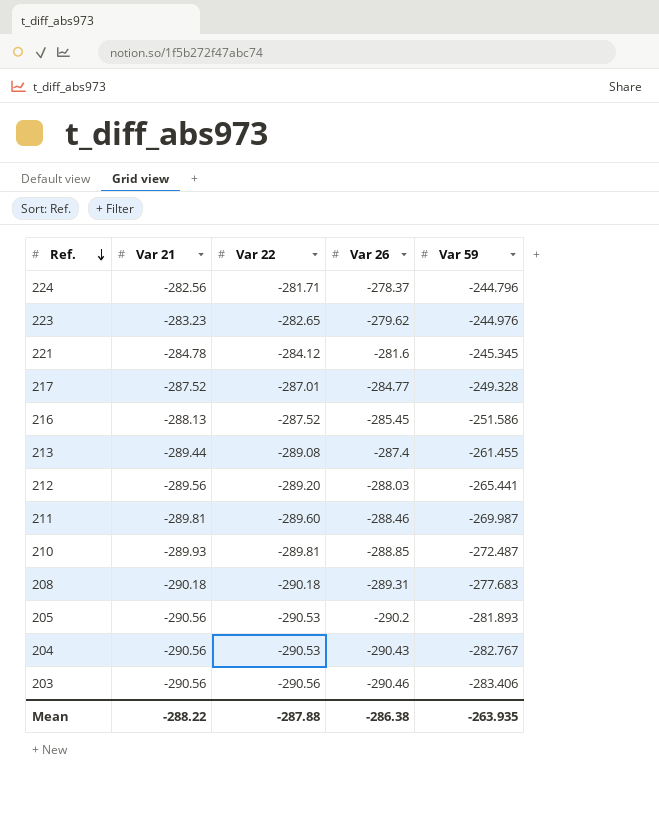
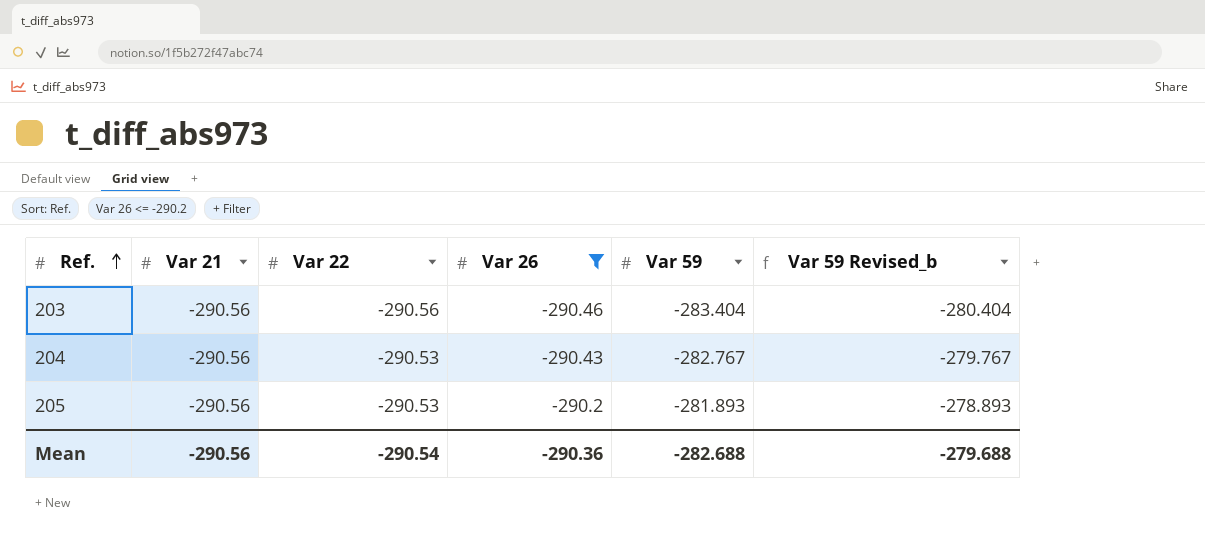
filter: none -> Var 26 <= -290.2
row order: Ref. descending -> Ref. ascending
column Var 59 Revised_b | formula: none -> [Var 59] + 3
203 | Var 59: -283.406 -> -283.404
Mean | Var 21: -288.22 -> -290.56
Mean | Var 22: -287.88 -> -290.54
Mean | Var 26: -286.38 -> -290.36
Mean | Var 59: -263.935 -> -282.688

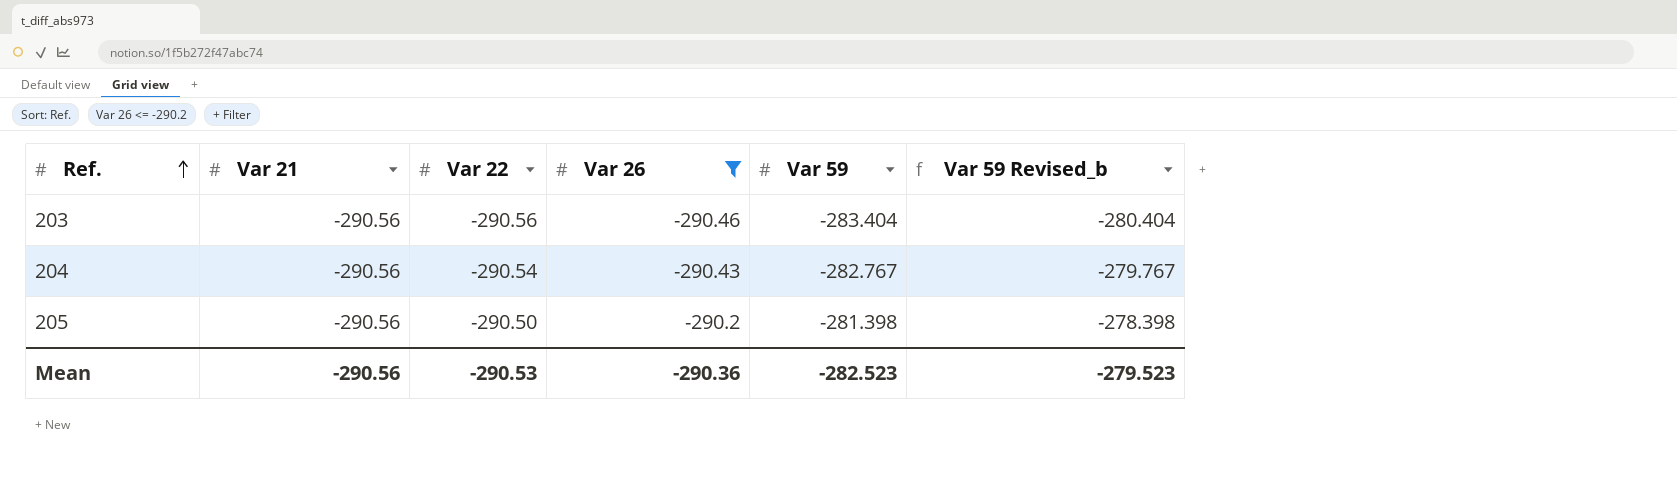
204 | Var 22: -290.53 -> -290.54
205 | Var 22: -290.53 -> -290.50
205 | Var 59: -281.893 -> -281.398
205 | Var 59 Revised_b: -278.893 -> -278.398
Mean | Var 22: -290.54 -> -290.53
Mean | Var 59: -282.688 -> -282.523
Mean | Var 59 Revised_b: -279.688 -> -279.523

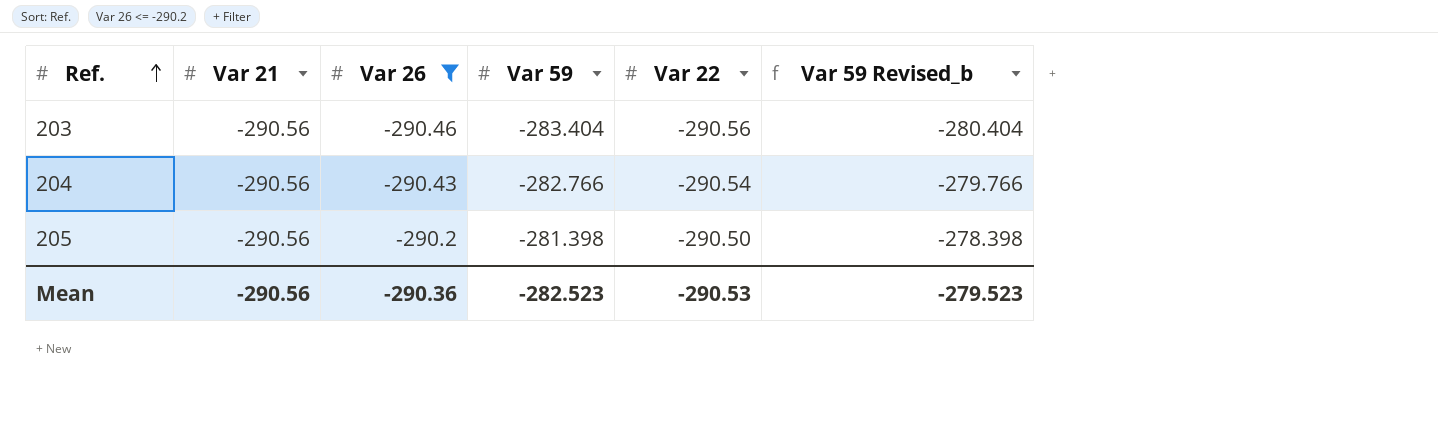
column Var 22 | position: 3 -> 5
204 | Var 59: -282.767 -> -282.766
204 | Var 59 Revised_b: -279.767 -> -279.766

